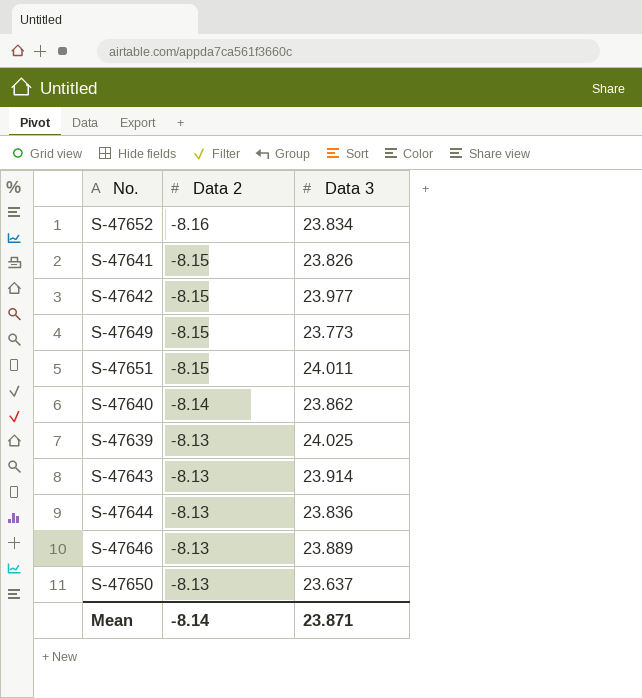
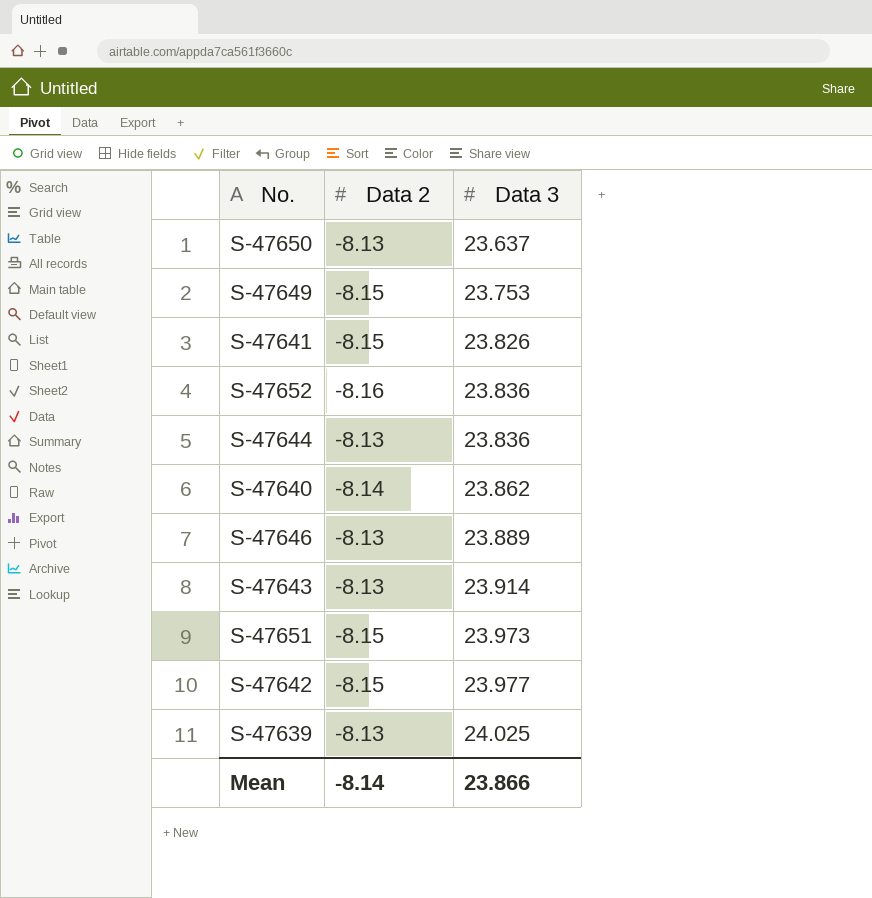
row order: Data 2 ascending -> Data 3 ascending
S-47649 | Data 3: 23.773 -> 23.753
S-47652 | Data 3: 23.834 -> 23.836
S-47651 | Data 3: 24.011 -> 23.973
Mean | Data 3: 23.871 -> 23.866

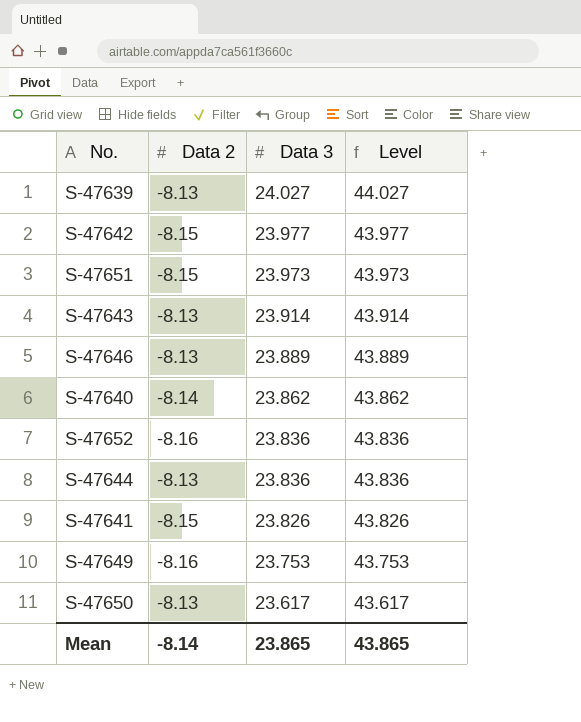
row order: Data 3 ascending -> Data 3 descending
column Level | formula: none -> [Data 3] + 20
S-47639 | Data 3: 24.025 -> 24.027
S-47649 | Data 2: -8.15 -> -8.16
S-47650 | Data 3: 23.637 -> 23.617
Mean | Data 3: 23.866 -> 23.865

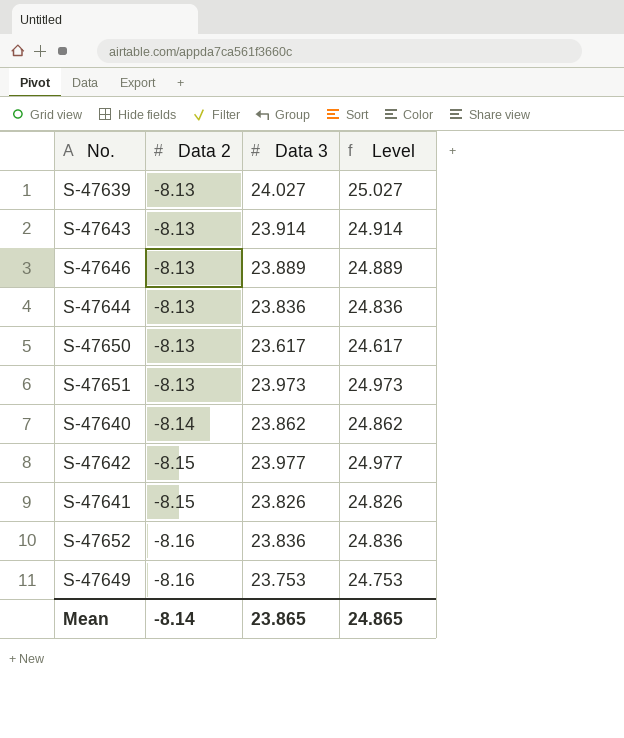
row order: Data 3 descending -> Data 2 descending
column Level | formula: [Data 3] + 20 -> [Data 3] + 1
S-47651 | Data 2: -8.15 -> -8.13
Mean | Level: 43.865 -> 24.865

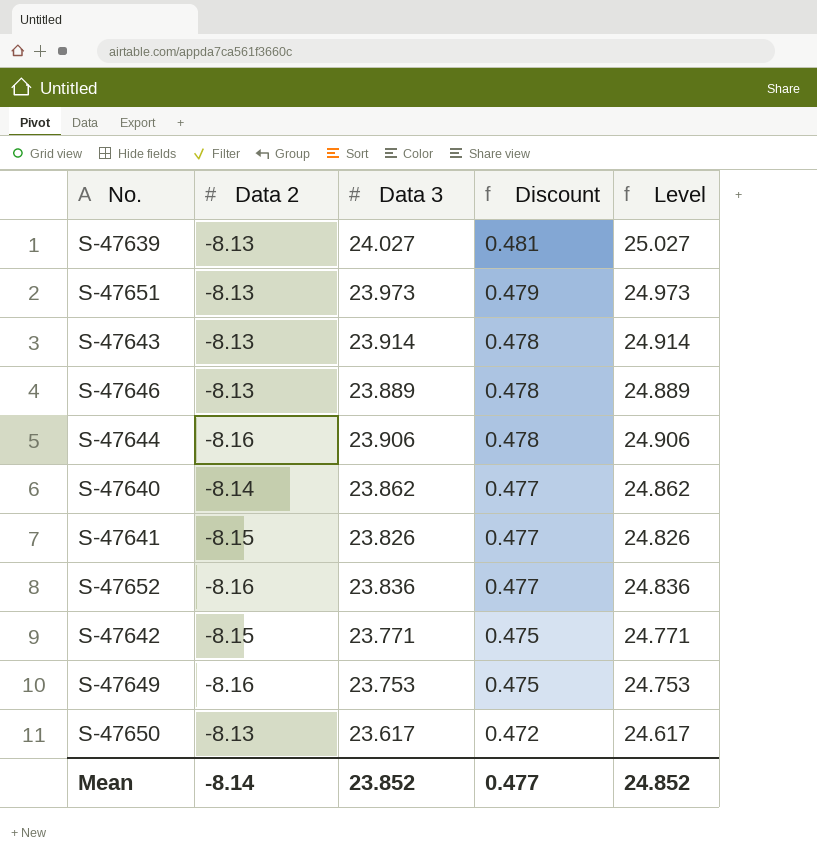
row order: Data 2 descending -> Discount descending
column Discount | formula: none -> [Data 3] * 0.02
S-47644 | Data 2: -8.13 -> -8.16
S-47644 | Data 3: 23.836 -> 23.906
S-47644 | Level: 24.836 -> 24.906
S-47642 | Data 3: 23.977 -> 23.771
S-47642 | Level: 24.977 -> 24.771
Mean | Data 3: 23.865 -> 23.852
Mean | Level: 24.865 -> 24.852

